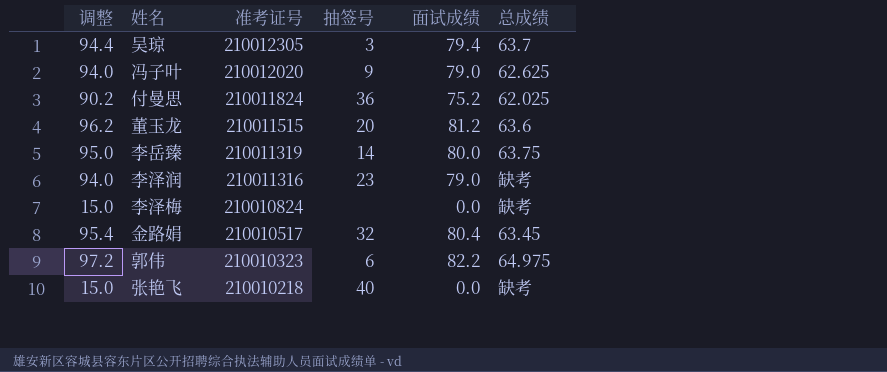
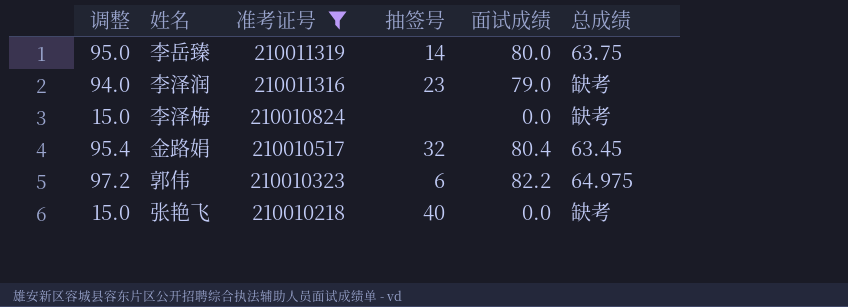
filter: none -> 准考证号 <= 210011319

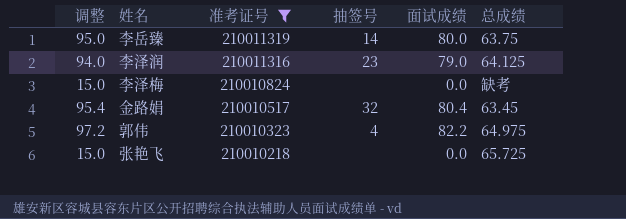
李泽润 | 总成绩: 缺考 -> 64.125
郭伟 | 抽签号: 6 -> 4
张艳飞 | 抽签号: 40 -> none
张艳飞 | 总成绩: 缺考 -> 65.725

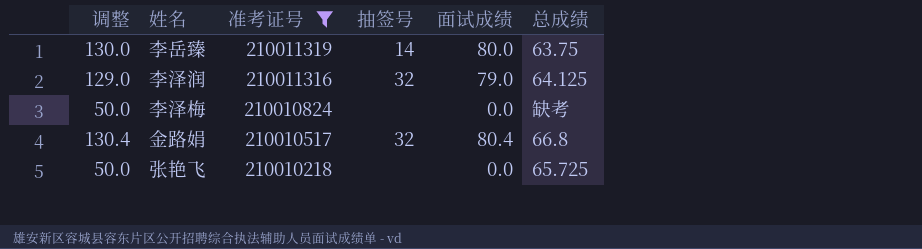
column 调整 | formula: [面试成绩] + 15 -> [面试成绩] + 50
row 郭伟: 97.2 | 210010323 | 4 | 82.2 | 64.975 -> none
李泽润 | 抽签号: 23 -> 32
金路娟 | 总成绩: 63.45 -> 66.8

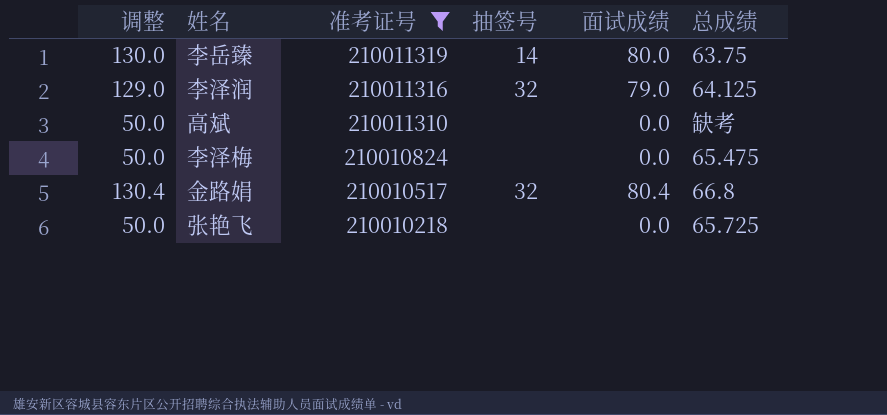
row 高斌: none -> 50.0 | 210011310 | none | 0.0 | 缺考
李泽梅 | 总成绩: 缺考 -> 65.475

